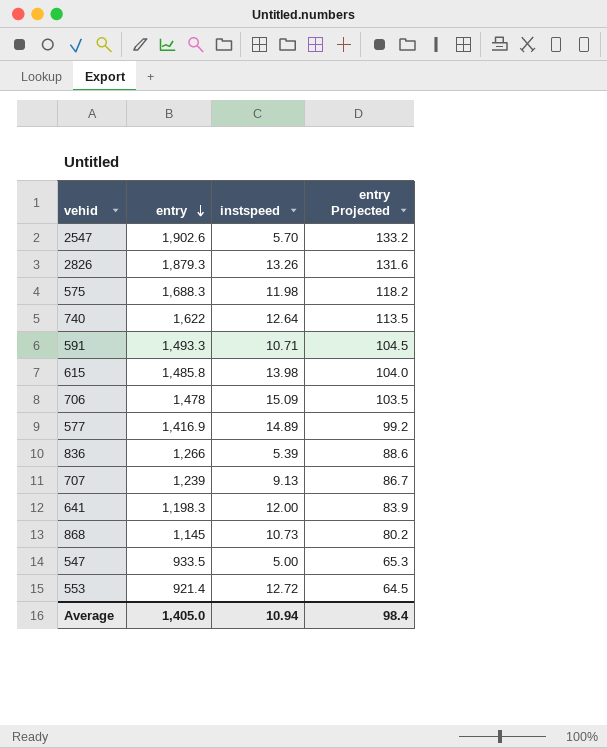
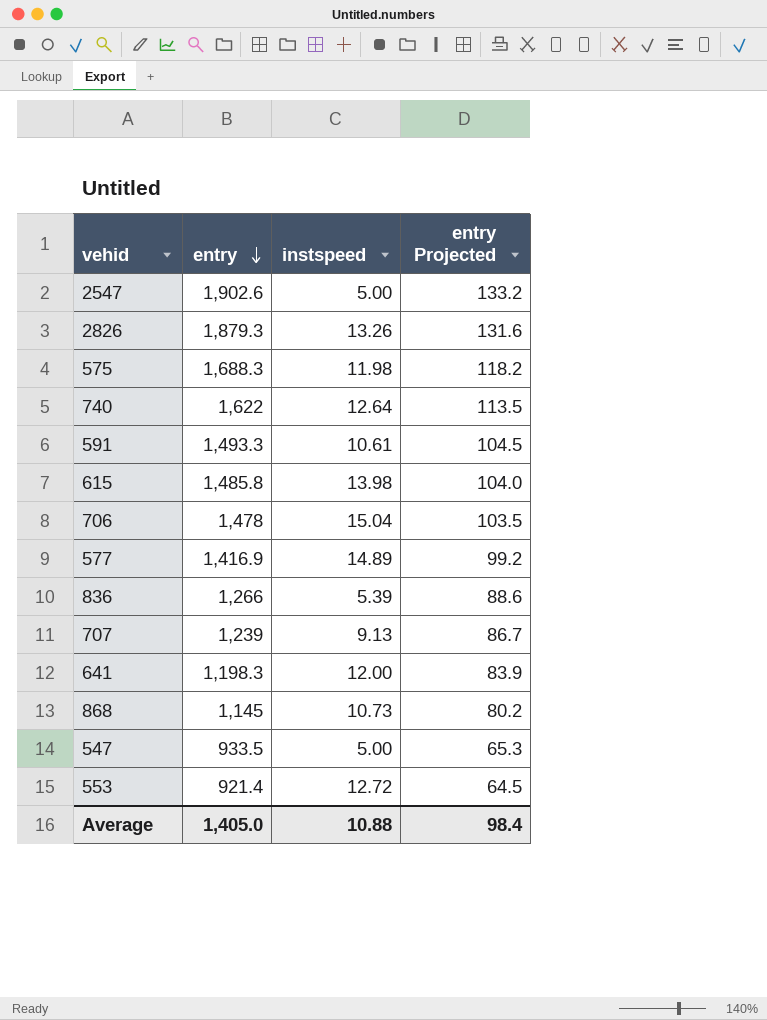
2547 | instspeed: 5.70 -> 5.00
591 | instspeed: 10.71 -> 10.61
706 | instspeed: 15.09 -> 15.04
Average | instspeed: 10.94 -> 10.88

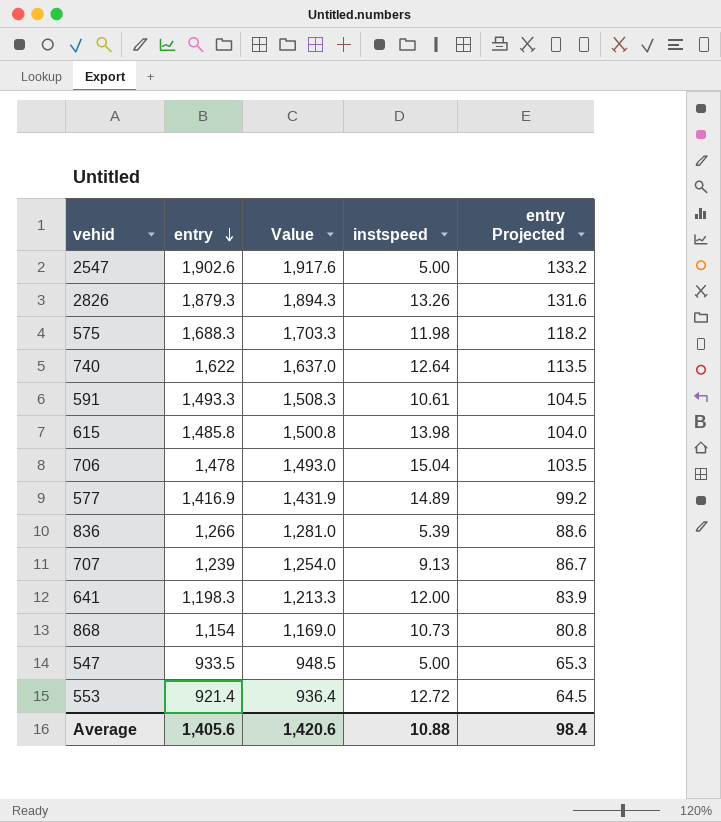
column Value | formula: none -> [entry] + 15
868 | entry: 1,145 -> 1,154
868 | entry Projected: 80.2 -> 80.8
Average | entry: 1,405.0 -> 1,405.6

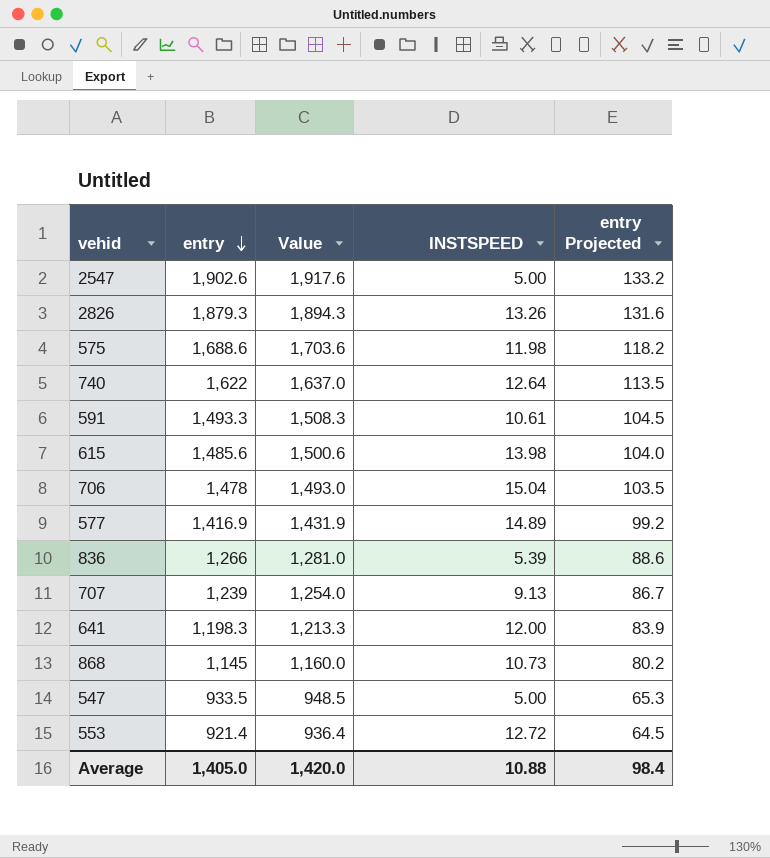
column name: instspeed -> INSTSPEED
575 | entry: 1,688.3 -> 1,688.6
575 | Value: 1,703.3 -> 1,703.6
615 | entry: 1,485.8 -> 1,485.6
615 | Value: 1,500.8 -> 1,500.6
868 | entry: 1,154 -> 1,145
868 | Value: 1,169.0 -> 1,160.0
868 | entry Projected: 80.8 -> 80.2
Average | entry: 1,405.6 -> 1,405.0
Average | Value: 1,420.6 -> 1,420.0

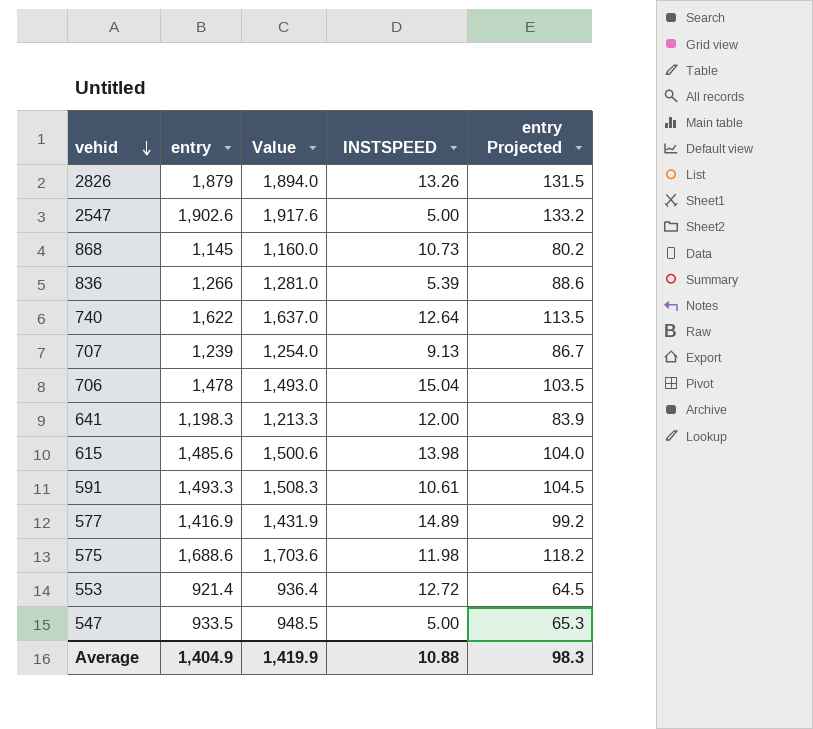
row order: entry descending -> vehid descending
2826 | entry: 1,879.3 -> 1,879
2826 | Value: 1,894.3 -> 1,894.0
2826 | entry Projected: 131.6 -> 131.5
Average | entry: 1,405.0 -> 1,404.9
Average | Value: 1,420.0 -> 1,419.9
Average | entry Projected: 98.4 -> 98.3

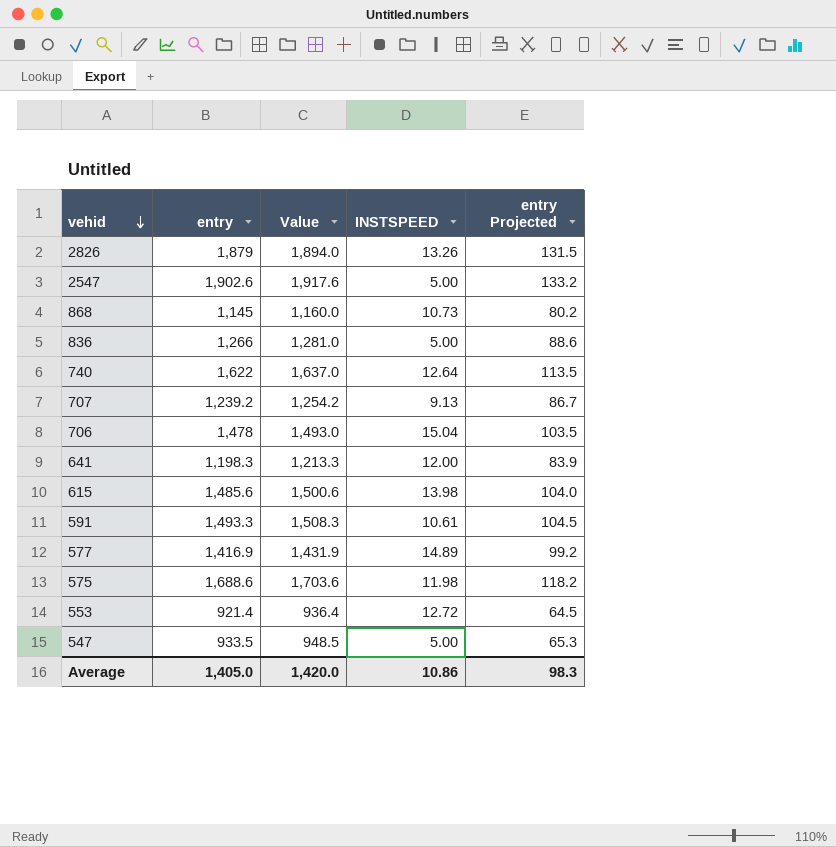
836 | INSTSPEED: 5.39 -> 5.00
707 | entry: 1,239 -> 1,239.2
707 | Value: 1,254.0 -> 1,254.2
Average | entry: 1,404.9 -> 1,405.0
Average | Value: 1,419.9 -> 1,420.0
Average | INSTSPEED: 10.88 -> 10.86

